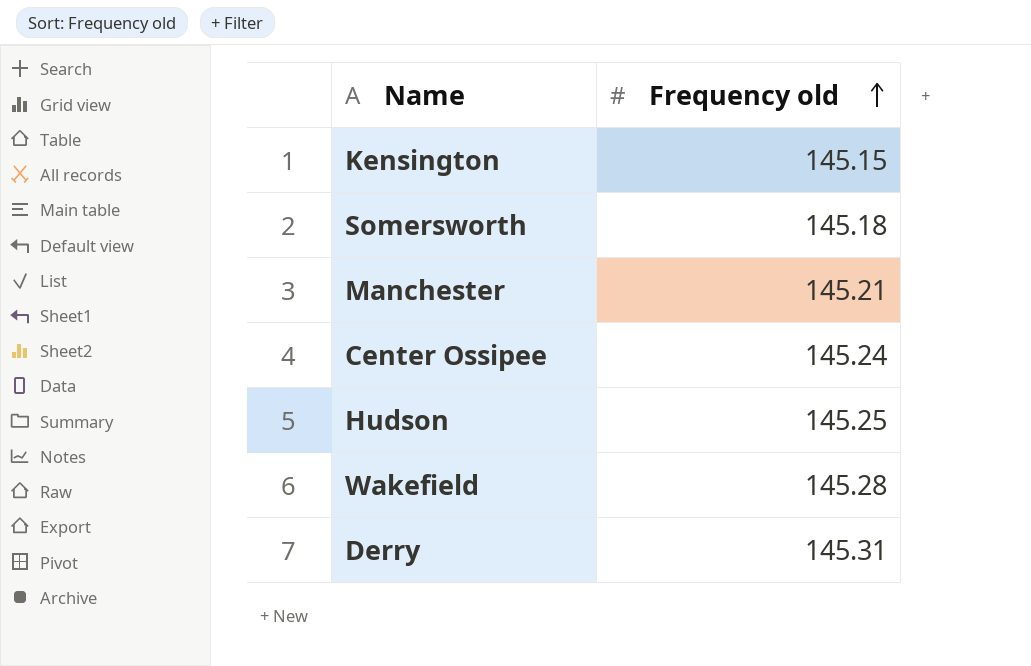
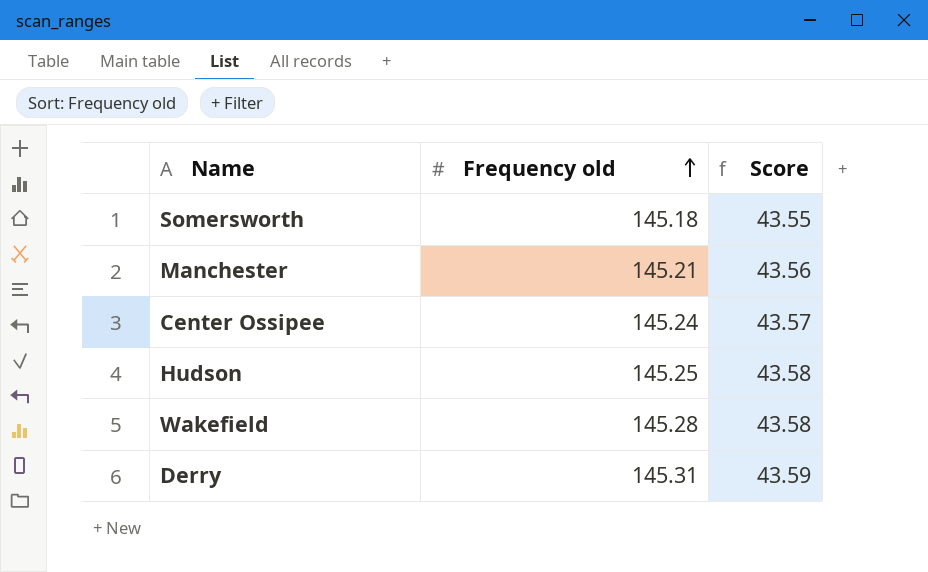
column Score | formula: none -> [Frequency old] * 0.3
row Kensington: 145.15 -> none

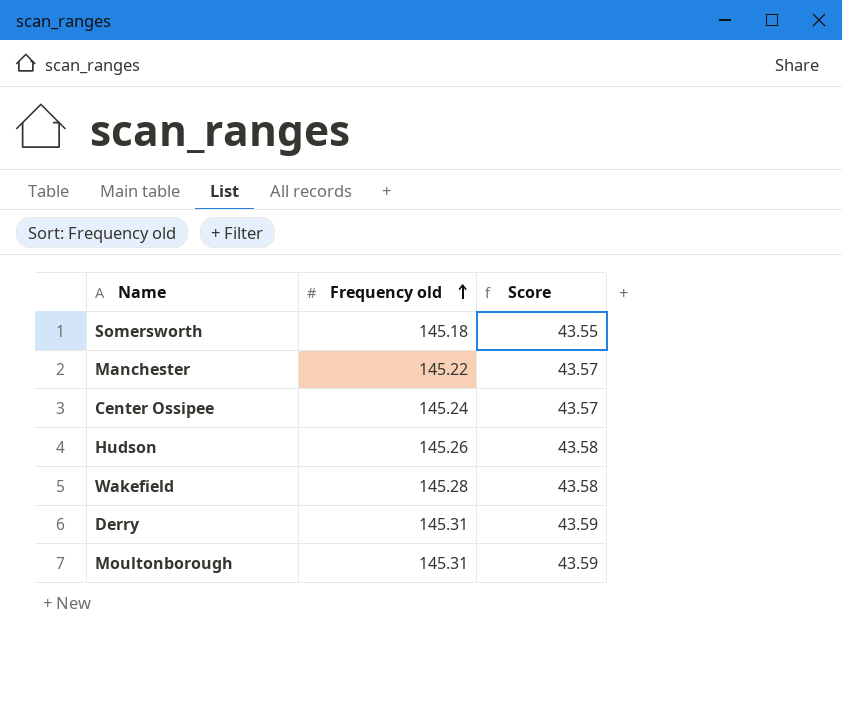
Manchester | Frequency old: 145.21 -> 145.22
Manchester | Score: 43.56 -> 43.57
Hudson | Frequency old: 145.25 -> 145.26
row Moultonborough: none -> 145.31 | 43.59

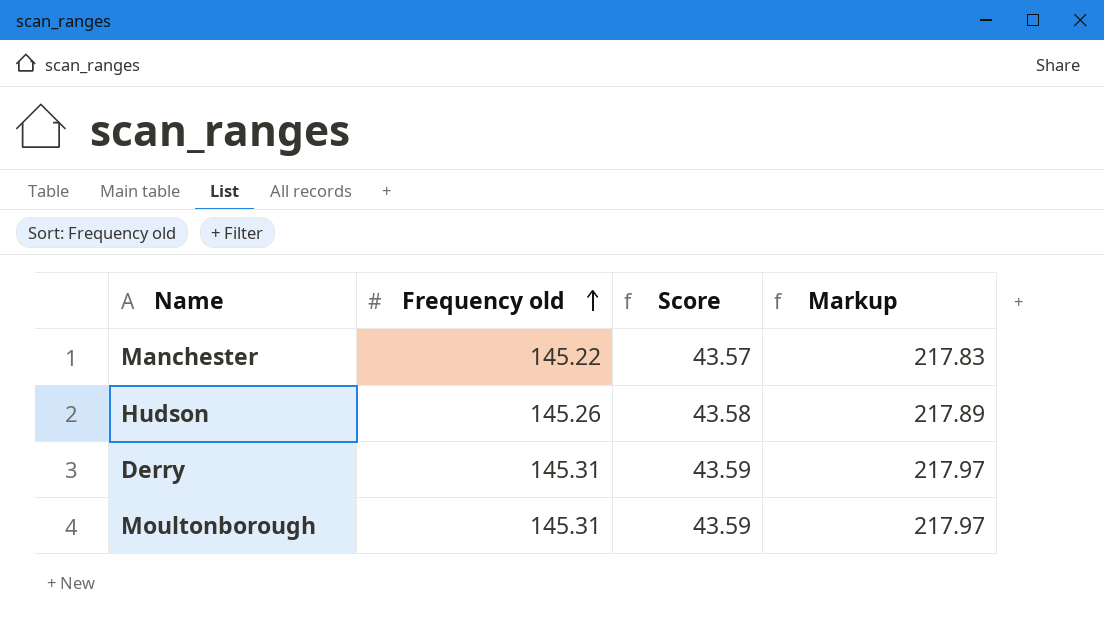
column Markup | formula: none -> [Frequency old] * 1.5
row Somersworth: 145.18 | 43.55 -> none
row Center Ossipee: 145.24 | 43.57 -> none
row Wakefield: 145.28 | 43.58 -> none

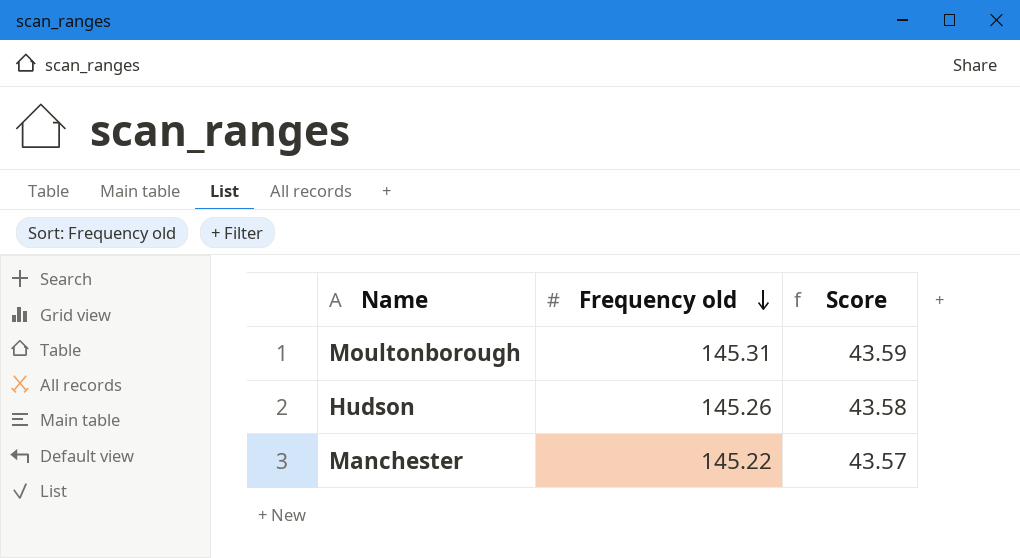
row order: Frequency old ascending -> Frequency old descending
column Markup | formula: [Frequency old] * 1.5 -> none
row Derry: 145.31 | 43.59 | 217.97 -> none

